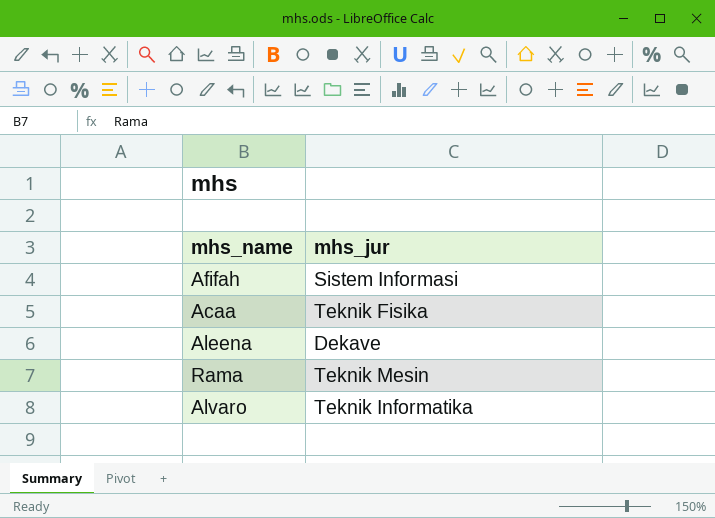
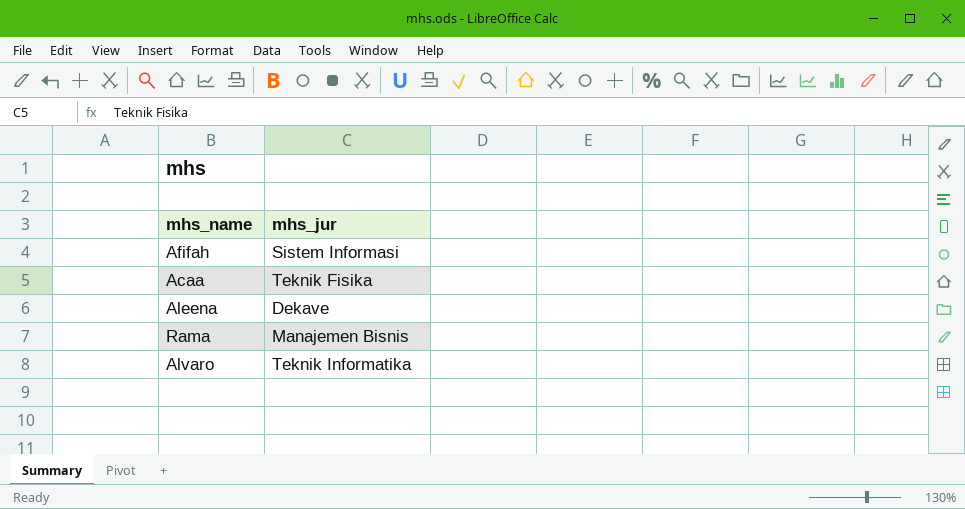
Rama | mhs_jur: Teknik Mesin -> Manajemen Bisnis

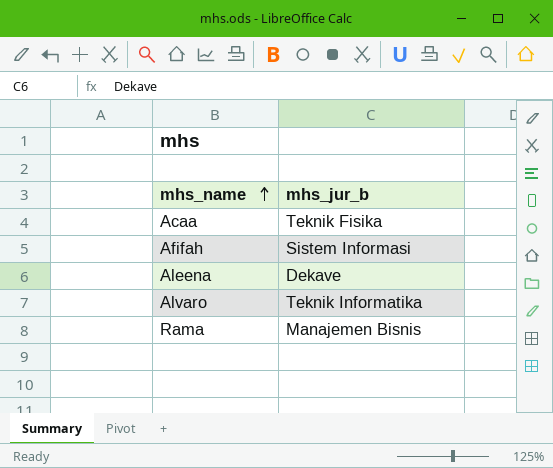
row order: none -> mhs_name ascending
column name: mhs_jur -> mhs_jur_b

